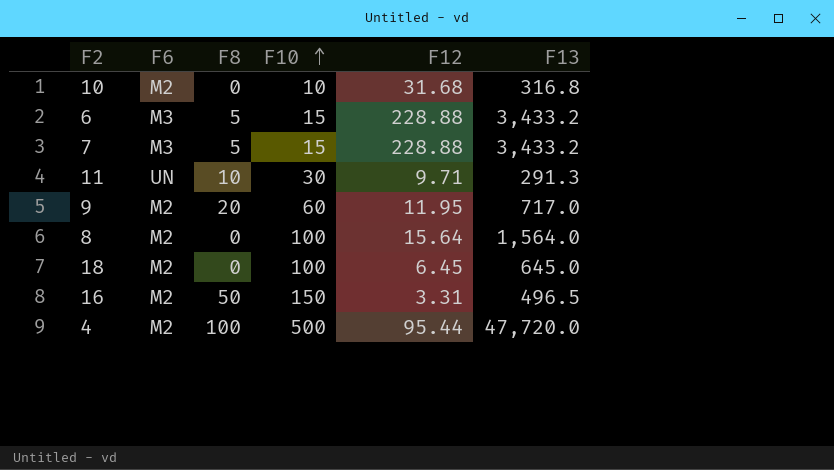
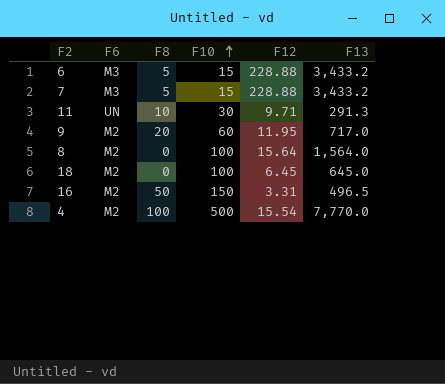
row 10: M2 | 0 | 10 | 31.68 | 316.8 -> none
4 | F12: 95.44 -> 15.54
4 | F13: 47,720.0 -> 7,770.0

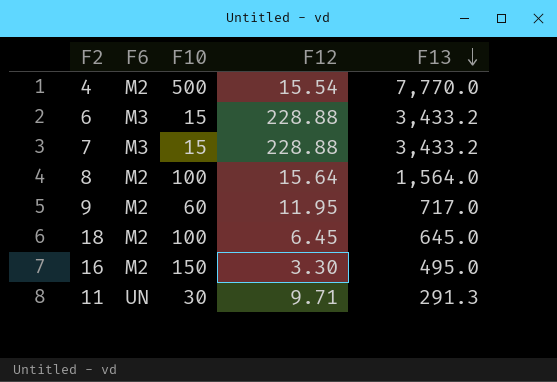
row order: F10 ascending -> F13 descending
column F8 | position: 3 -> none
16 | F12: 3.31 -> 3.30
16 | F13: 496.5 -> 495.0

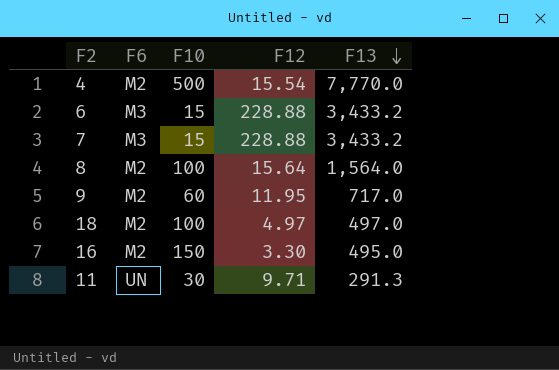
18 | F12: 6.45 -> 4.97
18 | F13: 645.0 -> 497.0

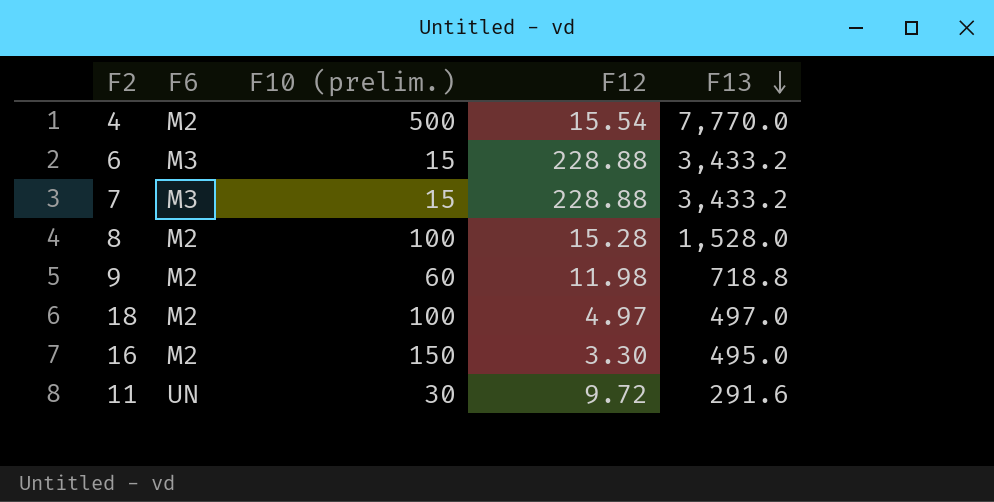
column name: F10 -> F10 (prelim.)
8 | F12: 15.64 -> 15.28
8 | F13: 1,564.0 -> 1,528.0
9 | F12: 11.95 -> 11.98
9 | F13: 717.0 -> 718.8
11 | F12: 9.71 -> 9.72
11 | F13: 291.3 -> 291.6

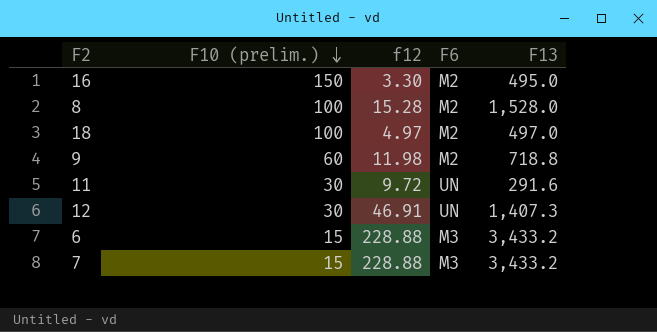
row order: F13 descending -> F10 (prelim.) descending
column name: F12 -> f12
column F6 | position: 2 -> 4
row 4: M2 | 500 | 15.54 | 7,770.0 -> none
row 12: none -> 30 | 46.91 | UN | 1,407.3

